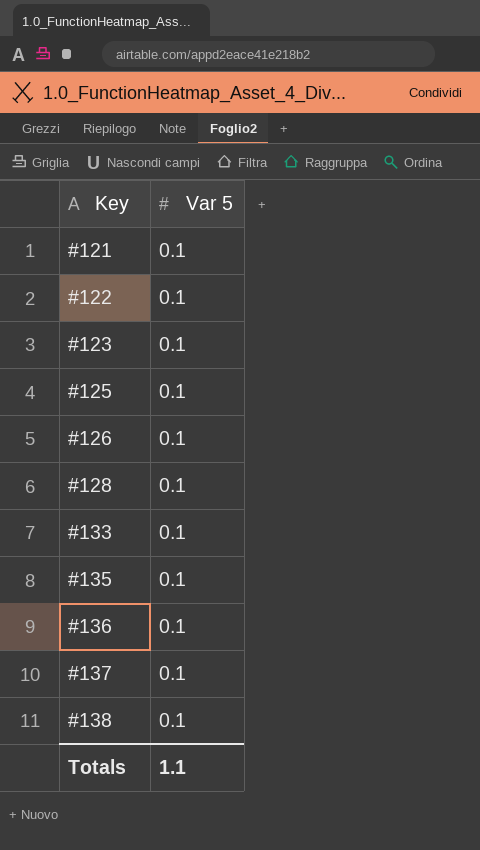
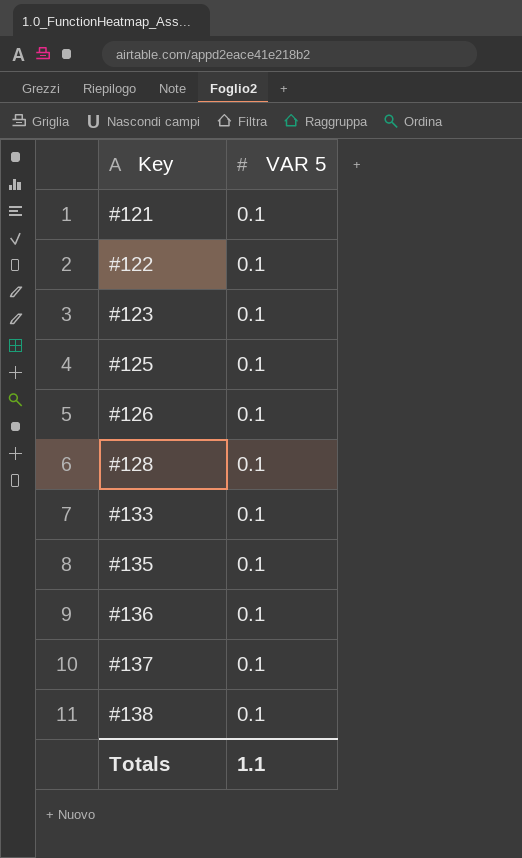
column name: Var 5 -> VAR 5

